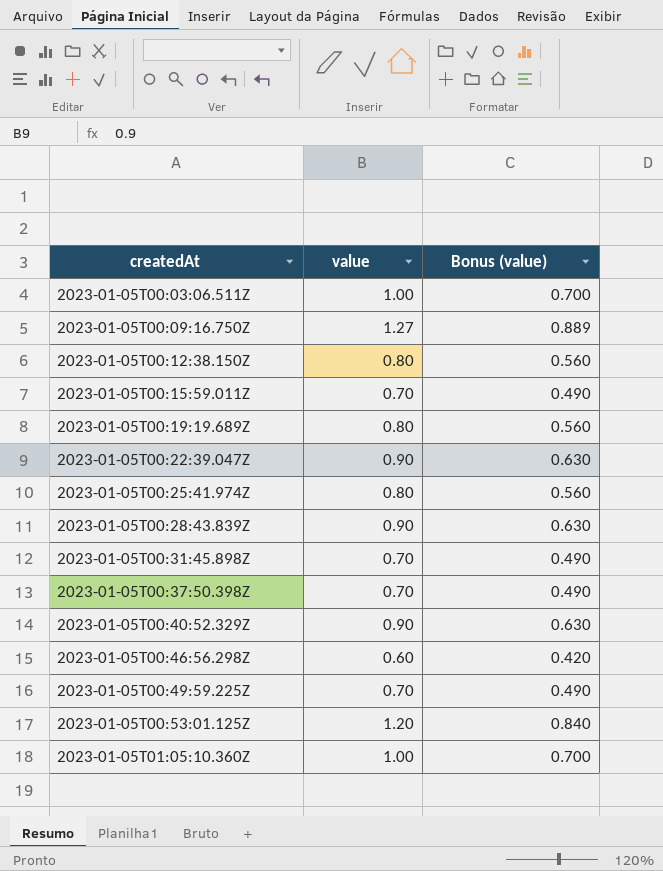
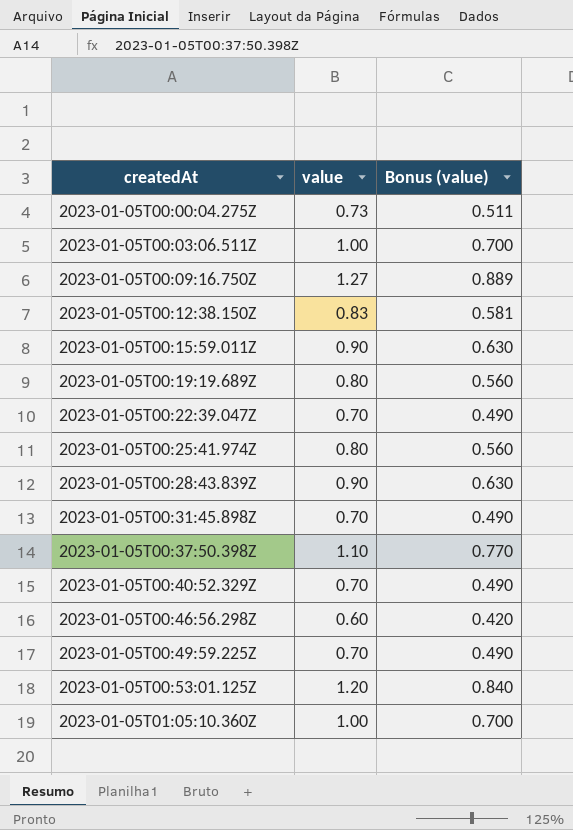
row 2023-01-05T00:00:04.275Z: none -> 0.73 | 0.511
2023-01-05T00:12:38.150Z | value: 0.80 -> 0.83
2023-01-05T00:12:38.150Z | Bonus (value): 0.560 -> 0.581
2023-01-05T00:15:59.011Z | value: 0.70 -> 0.90
2023-01-05T00:15:59.011Z | Bonus (value): 0.490 -> 0.630
2023-01-05T00:22:39.047Z | value: 0.90 -> 0.70
2023-01-05T00:22:39.047Z | Bonus (value): 0.630 -> 0.490
2023-01-05T00:37:50.398Z | value: 0.70 -> 1.10
2023-01-05T00:37:50.398Z | Bonus (value): 0.490 -> 0.770
2023-01-05T00:40:52.329Z | value: 0.90 -> 0.70
2023-01-05T00:40:52.329Z | Bonus (value): 0.630 -> 0.490

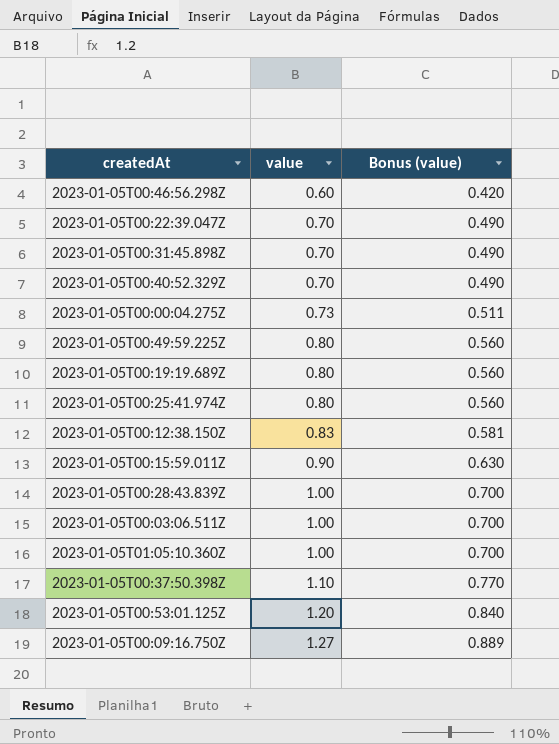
row order: createdAt ascending -> value ascending
2023-01-05T00:49:59.225Z | value: 0.70 -> 0.80
2023-01-05T00:49:59.225Z | Bonus (value): 0.490 -> 0.560
2023-01-05T00:28:43.839Z | value: 0.90 -> 1.00
2023-01-05T00:28:43.839Z | Bonus (value): 0.630 -> 0.700

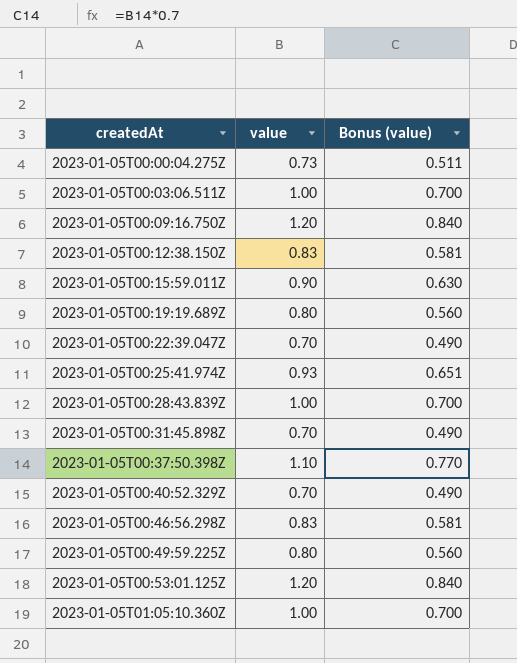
row order: value ascending -> createdAt ascending
2023-01-05T00:09:16.750Z | value: 1.27 -> 1.20
2023-01-05T00:09:16.750Z | Bonus (value): 0.889 -> 0.840
2023-01-05T00:25:41.974Z | value: 0.80 -> 0.93
2023-01-05T00:25:41.974Z | Bonus (value): 0.560 -> 0.651
2023-01-05T00:46:56.298Z | value: 0.60 -> 0.83
2023-01-05T00:46:56.298Z | Bonus (value): 0.420 -> 0.581

